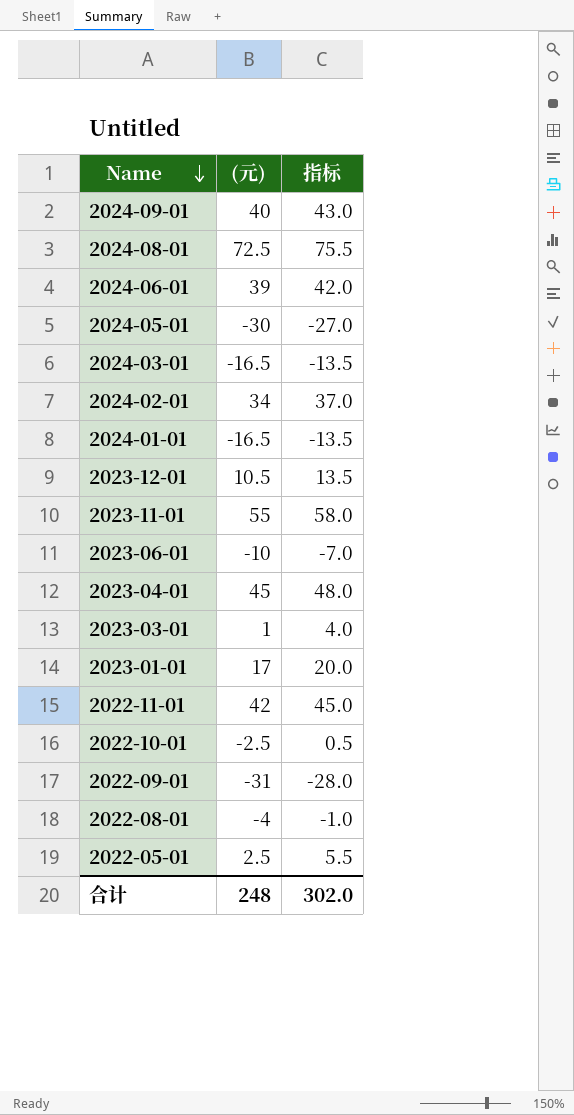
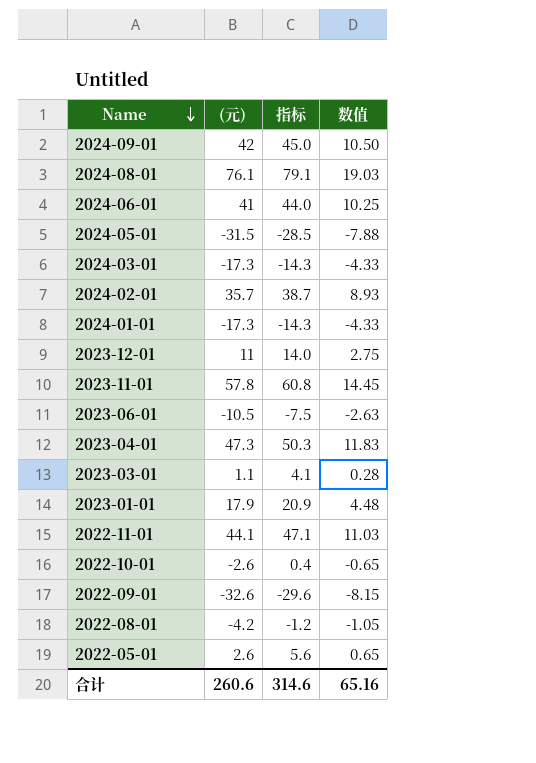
column 数值 | formula: none -> [(元)] * 0.25
2024-09-01 | (元): 40 -> 42
2024-09-01 | 指标: 43.0 -> 45.0
2024-08-01 | (元): 72.5 -> 76.1
2024-08-01 | 指标: 75.5 -> 79.1
2024-06-01 | (元): 39 -> 41
2024-06-01 | 指标: 42.0 -> 44.0
2024-05-01 | (元): -30 -> -31.5
2024-05-01 | 指标: -27.0 -> -28.5
2024-03-01 | (元): -16.5 -> -17.3
2024-03-01 | 指标: -13.5 -> -14.3
2024-02-01 | (元): 34 -> 35.7
2024-02-01 | 指标: 37.0 -> 38.7
2024-01-01 | (元): -16.5 -> -17.3
2024-01-01 | 指标: -13.5 -> -14.3
2023-12-01 | (元): 10.5 -> 11
2023-12-01 | 指标: 13.5 -> 14.0
2023-11-01 | (元): 55 -> 57.8
2023-11-01 | 指标: 58.0 -> 60.8
2023-06-01 | (元): -10 -> -10.5
2023-06-01 | 指标: -7.0 -> -7.5
2023-04-01 | (元): 45 -> 47.3
2023-04-01 | 指标: 48.0 -> 50.3
2023-03-01 | (元): 1 -> 1.1
2023-03-01 | 指标: 4.0 -> 4.1
2023-01-01 | (元): 17 -> 17.9
2023-01-01 | 指标: 20.0 -> 20.9
2022-11-01 | (元): 42 -> 44.1
2022-11-01 | 指标: 45.0 -> 47.1
2022-10-01 | (元): -2.5 -> -2.6
2022-10-01 | 指标: 0.5 -> 0.4
2022-09-01 | (元): -31 -> -32.6
2022-09-01 | 指标: -28.0 -> -29.6
2022-08-01 | (元): -4 -> -4.2
2022-08-01 | 指标: -1.0 -> -1.2
2022-05-01 | (元): 2.5 -> 2.6
2022-05-01 | 指标: 5.5 -> 5.6
合计 | (元): 248 -> 260.6
合计 | 指标: 302.0 -> 314.6

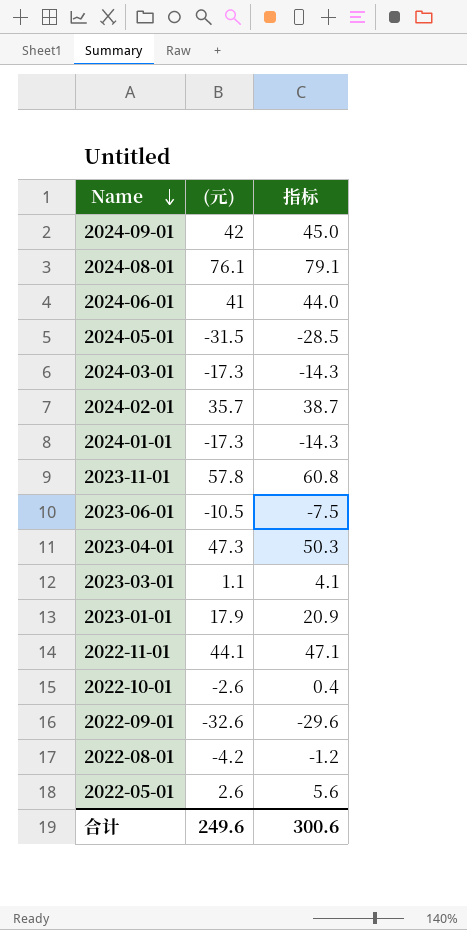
column 数值 | formula: [(元)] * 0.25 -> none
row 2023-12-01: 11 | 14.0 | 2.75 -> none
合计 | (元): 260.6 -> 249.6
合计 | 指标: 314.6 -> 300.6

